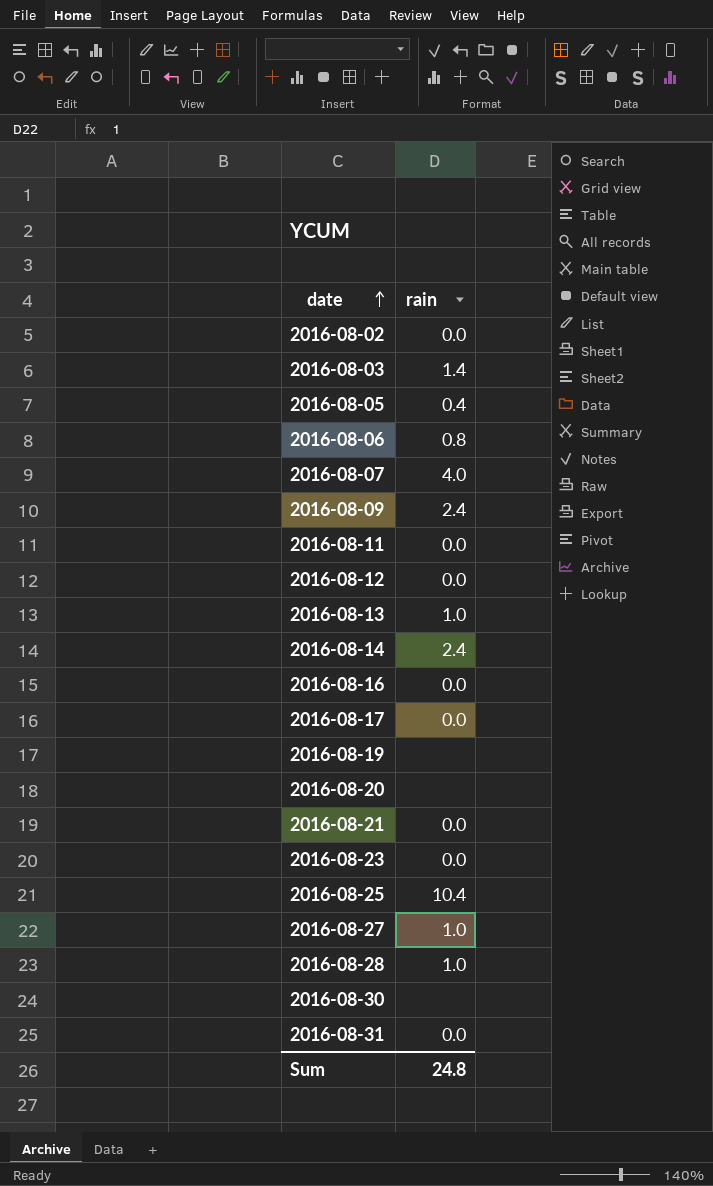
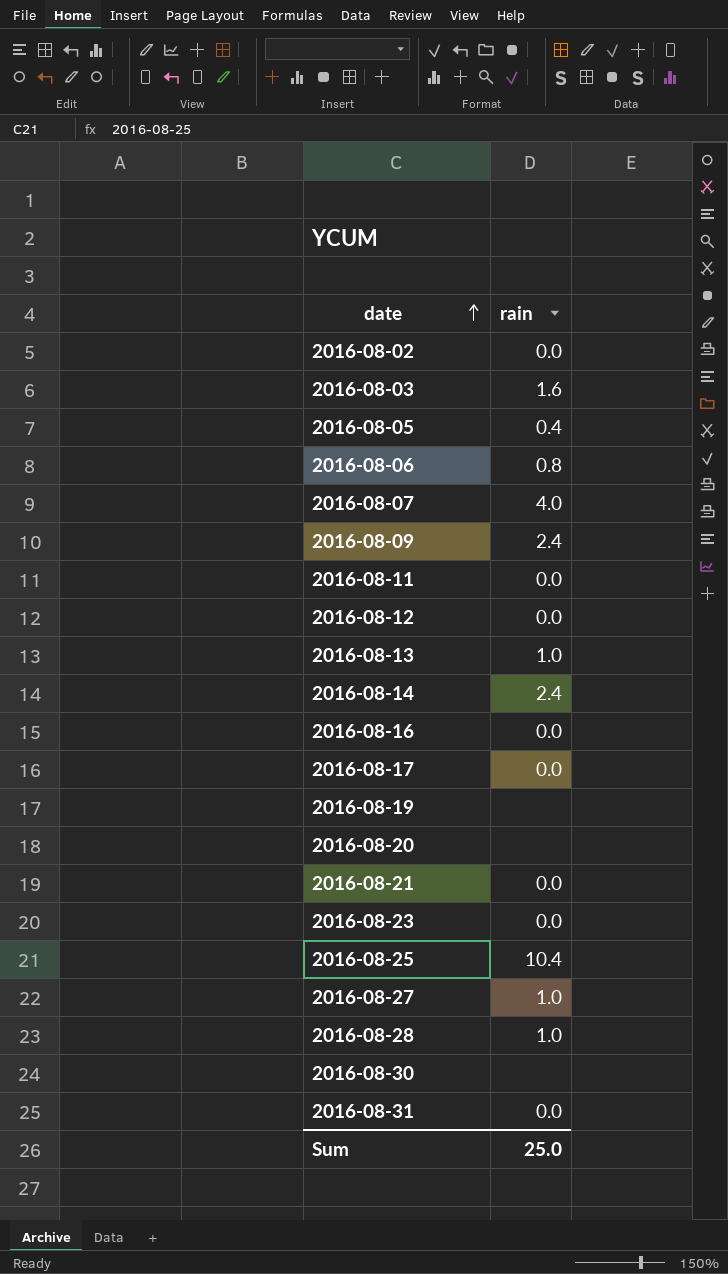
2016-08-03 | rain: 1.4 -> 1.6
Sum | rain: 24.8 -> 25.0

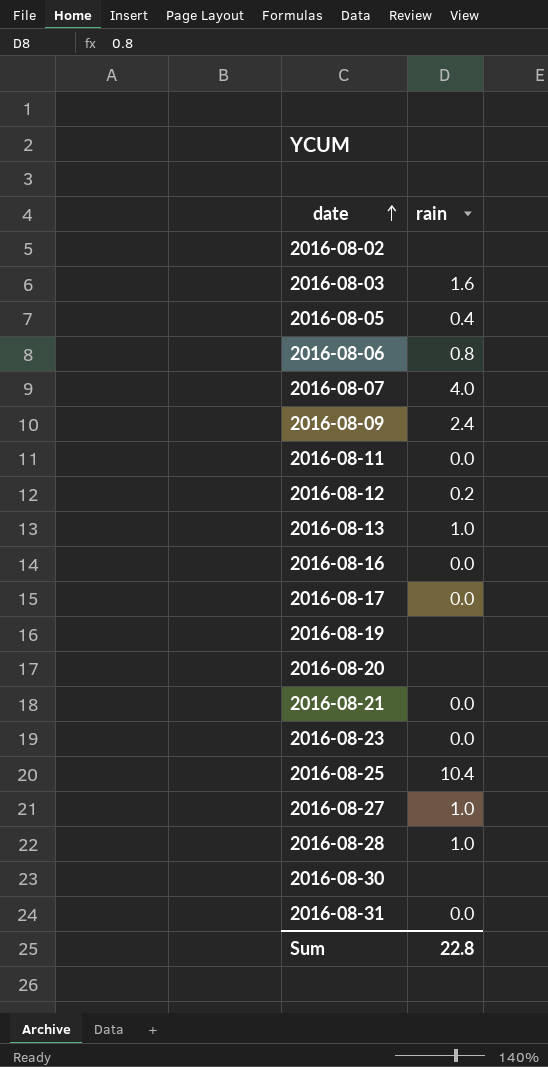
row 2016-08-14: 2.4 -> none
2016-08-02 | rain: 0.0 -> none
2016-08-12 | rain: 0.0 -> 0.2
Sum | rain: 25.0 -> 22.8

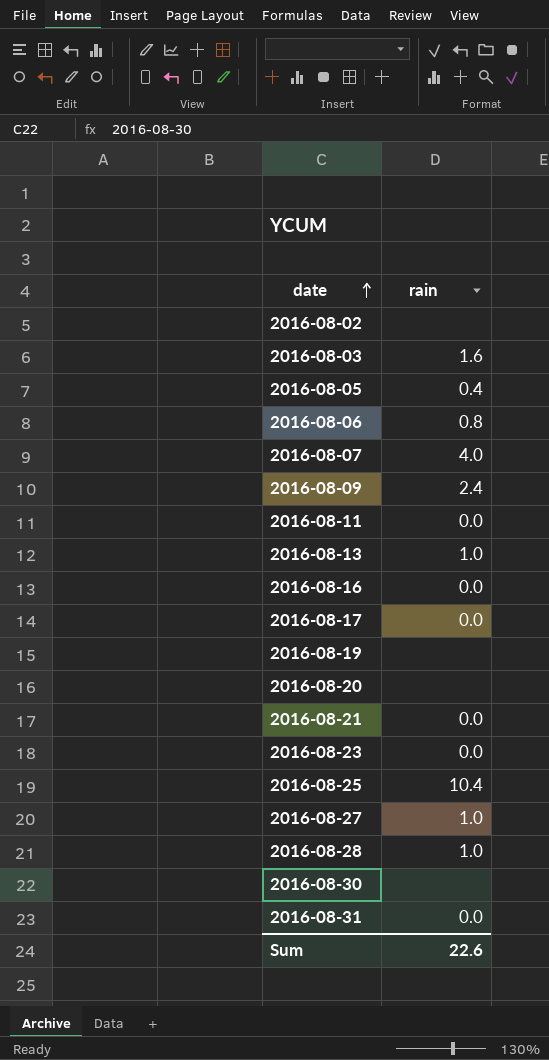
row 2016-08-12: 0.2 -> none
Sum | rain: 22.8 -> 22.6

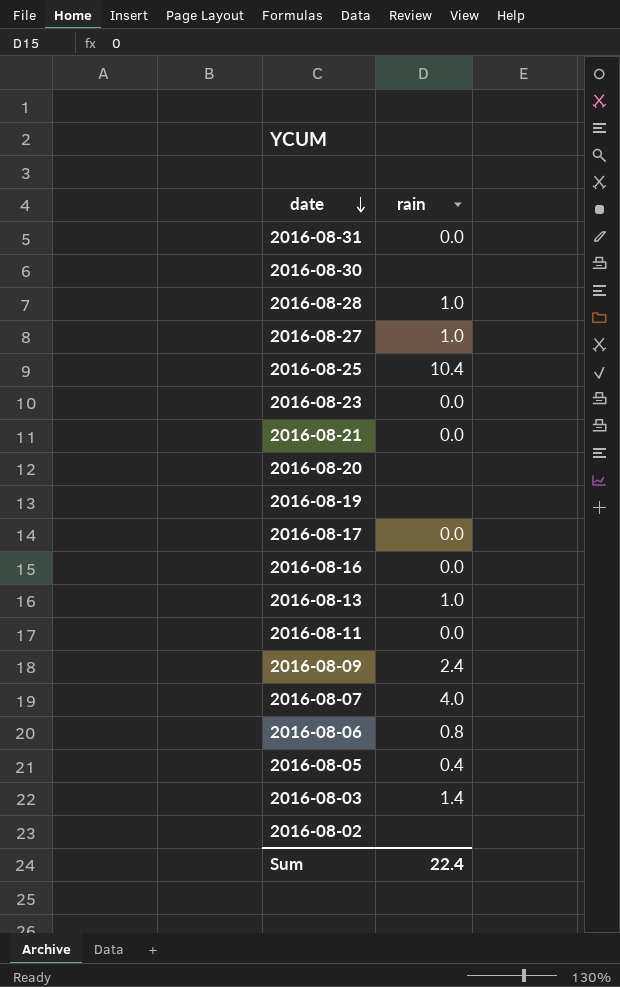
row order: date ascending -> date descending
2016-08-03 | rain: 1.6 -> 1.4
Sum | rain: 22.6 -> 22.4

